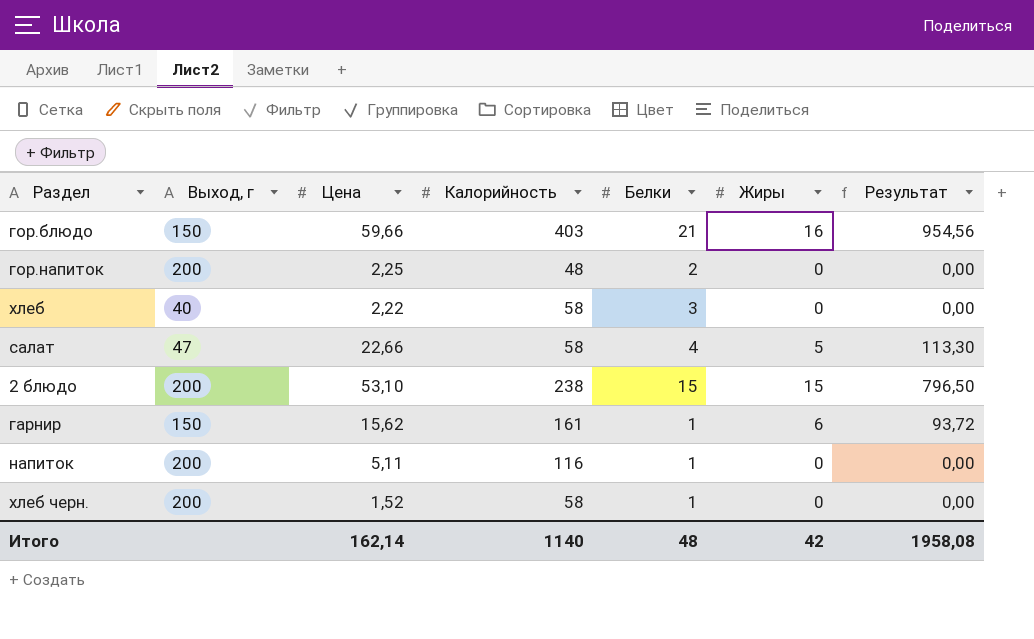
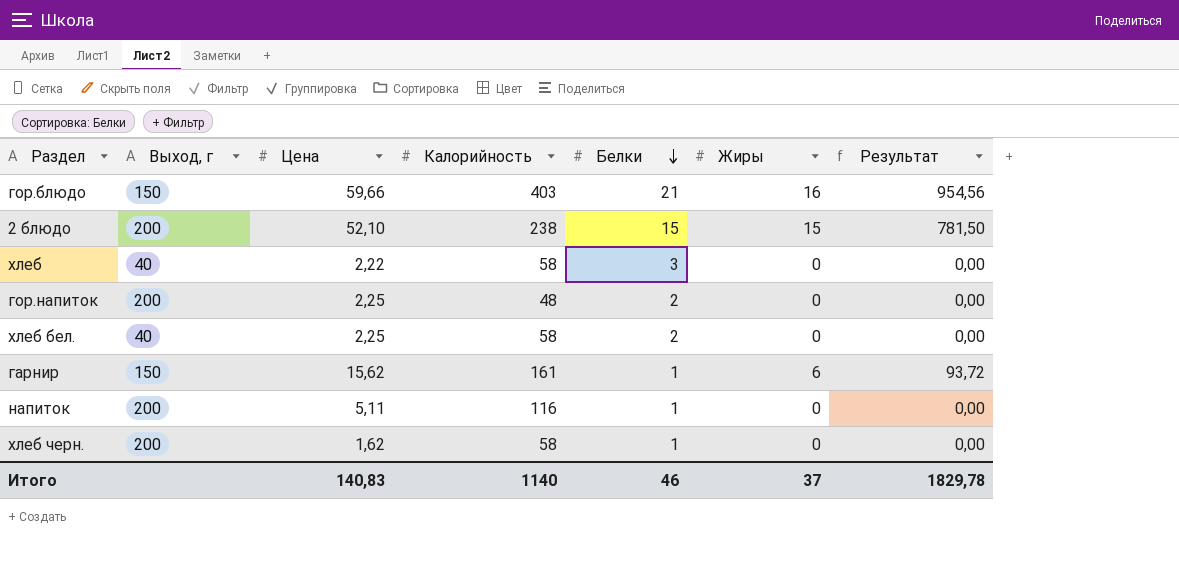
row order: none -> Белки descending
row салат: 47 | 22,66 | 58 | 4 | 5 | 113,30 -> none
2 блюдо | Цена: 53,10 -> 52,10
2 блюдо | Результат: 796,50 -> 781,50
row хлеб бел.: none -> 40 | 2,25 | 58 | 2 | 0 | 0,00
хлеб черн. | Цена: 1,52 -> 1,62
Итого | Цена: 162,14 -> 140,83
Итого | Белки: 48 -> 46
Итого | Жиры: 42 -> 37
Итого | Результат: 1958,08 -> 1829,78

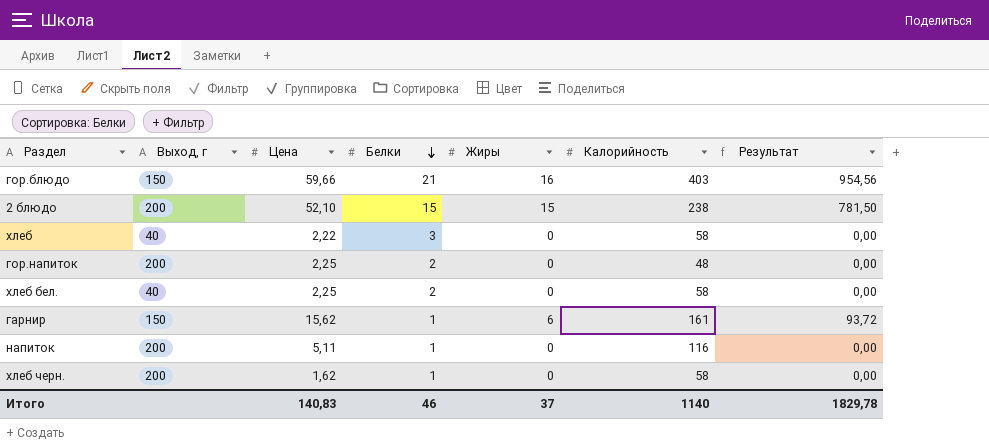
column Калорийность | position: 4 -> 6

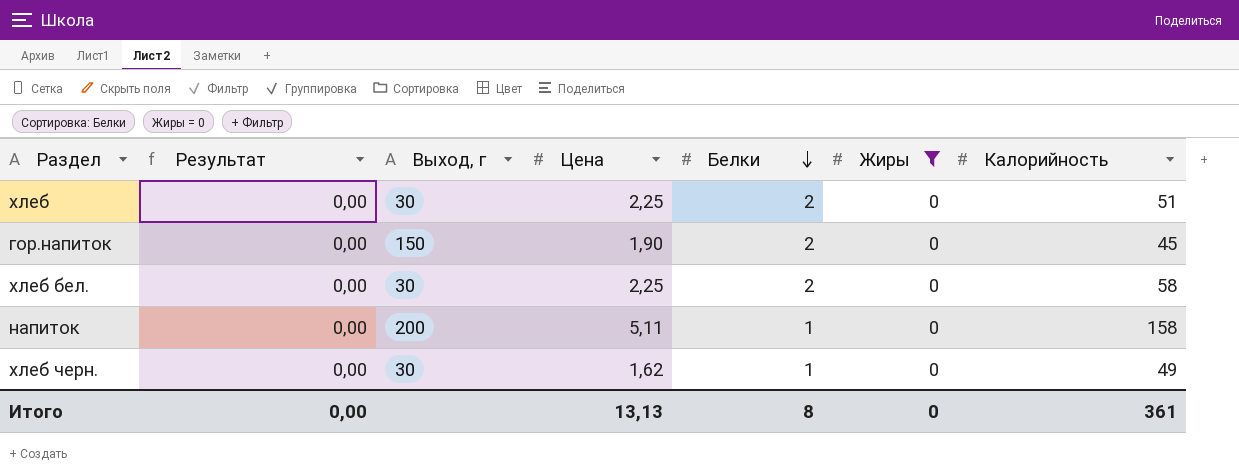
filter: none -> Жиры = 0
column Результат | position: 7 -> 2
хлеб | Выход, г: 40 -> 30
хлеб | Цена: 2,22 -> 2,25
хлеб | Белки: 3 -> 2
хлеб | Калорийность: 58 -> 51
гор.напиток | Выход, г: 200 -> 150
гор.напиток | Цена: 2,25 -> 1,90
гор.напиток | Калорийность: 48 -> 45
хлеб бел. | Выход, г: 40 -> 30
напиток | Калорийность: 116 -> 158
хлеб черн. | Выход, г: 200 -> 30
хлеб черн. | Калорийность: 58 -> 49
Итого | Результат: 1829,78 -> 0,00
Итого | Цена: 140,83 -> 13,13
Итого | Белки: 46 -> 8
Итого | Жиры: 37 -> 0
Итого | Калорийность: 1140 -> 361

